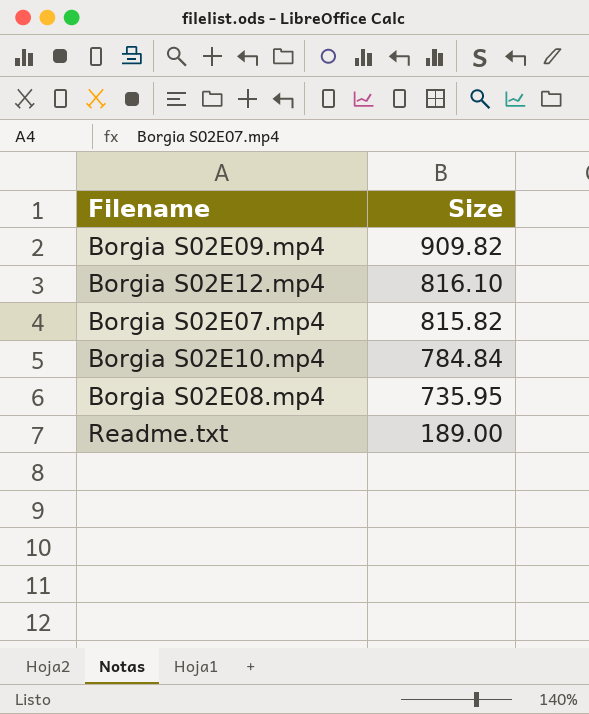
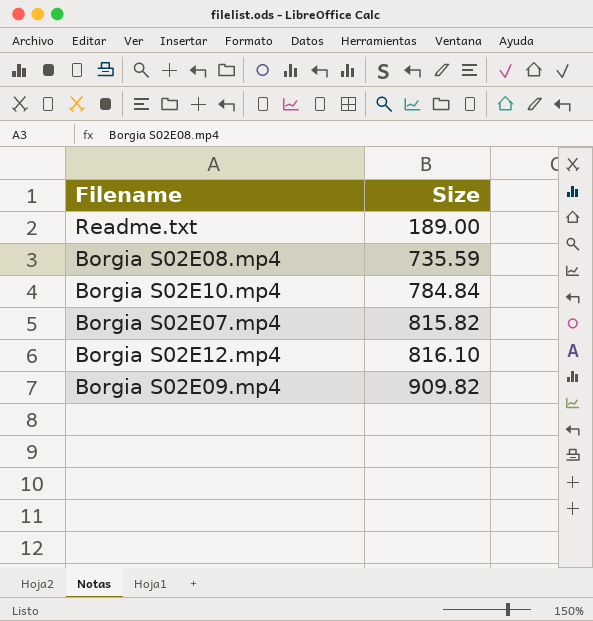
row order: Size descending -> Size ascending
Borgia S02E08.mp4 | Size: 735.95 -> 735.59

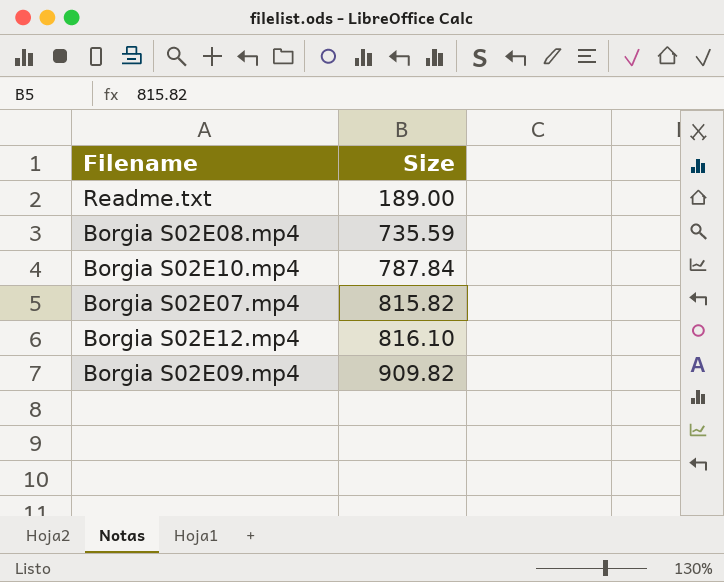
Borgia S02E10.mp4 | Size: 784.84 -> 787.84

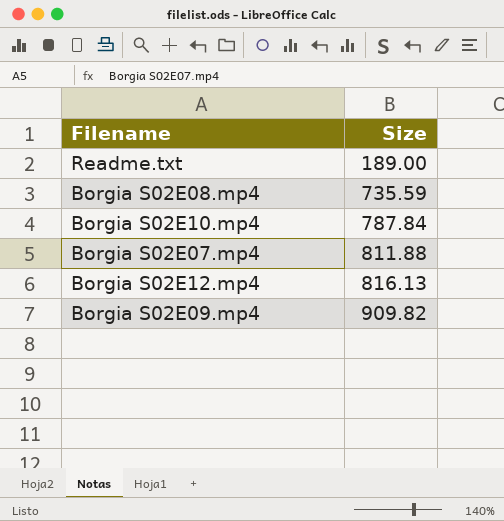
Borgia S02E07.mp4 | Size: 815.82 -> 811.88
Borgia S02E12.mp4 | Size: 816.10 -> 816.13

